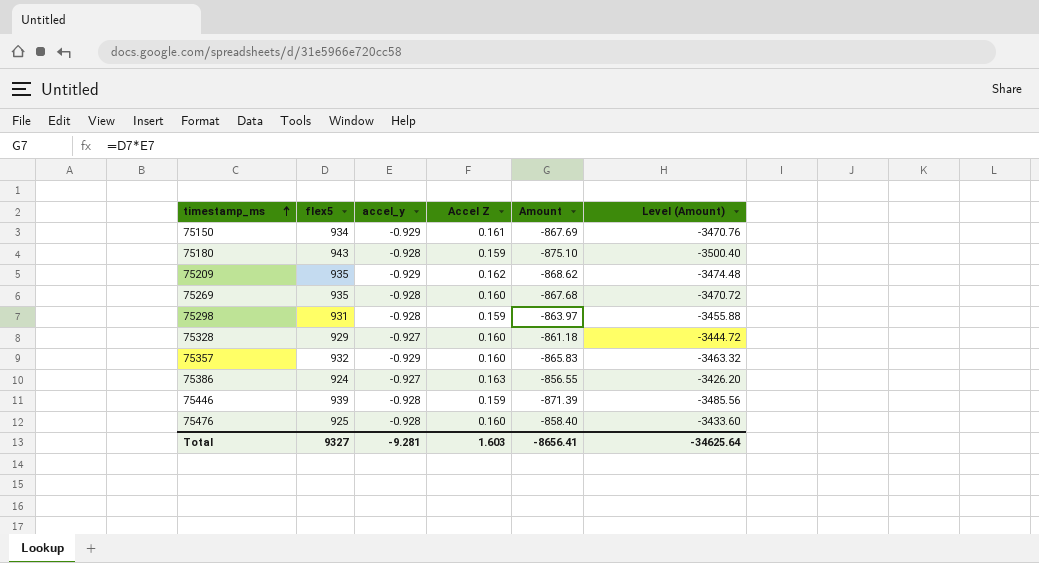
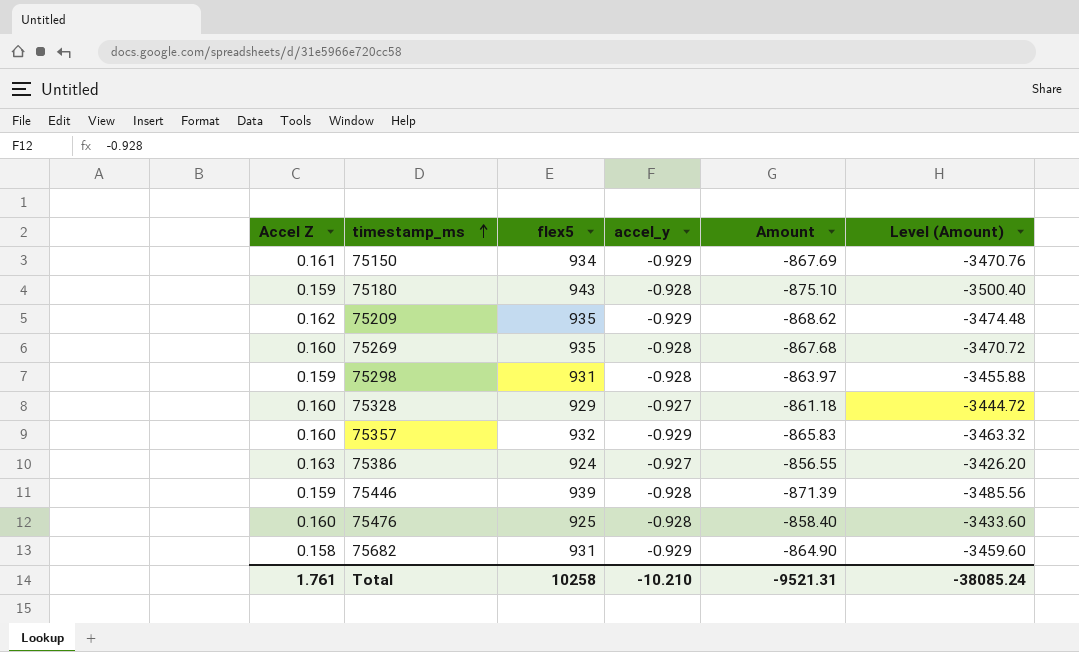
column Accel Z | position: 4 -> 1
row 75682: none -> 0.158 | 931 | -0.929 | -864.90 | -3459.60
Total | Accel Z: 1.603 -> 1.761
Total | flex5: 9327 -> 10258
Total | accel_y: -9.281 -> -10.210
Total | Amount: -8656.41 -> -9521.31
Total | Level (Amount): -34625.64 -> -38085.24

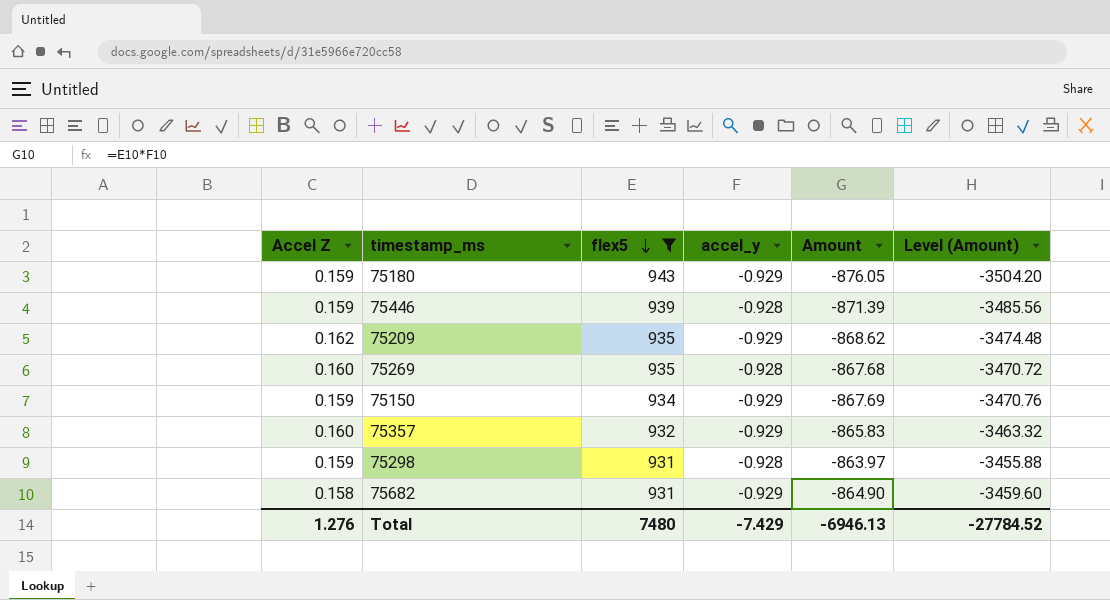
filter: none -> flex5 >= 931
row order: timestamp_ms ascending -> flex5 descending
75180 | accel_y: -0.928 -> -0.929
75180 | Amount: -875.10 -> -876.05
75180 | Level (Amount): -3500.40 -> -3504.20
75150 | Accel Z: 0.161 -> 0.159
Total | Accel Z: 1.761 -> 1.276
Total | flex5: 10258 -> 7480
Total | accel_y: -10.210 -> -7.429
Total | Amount: -9521.31 -> -6946.13
Total | Level (Amount): -38085.24 -> -27784.52

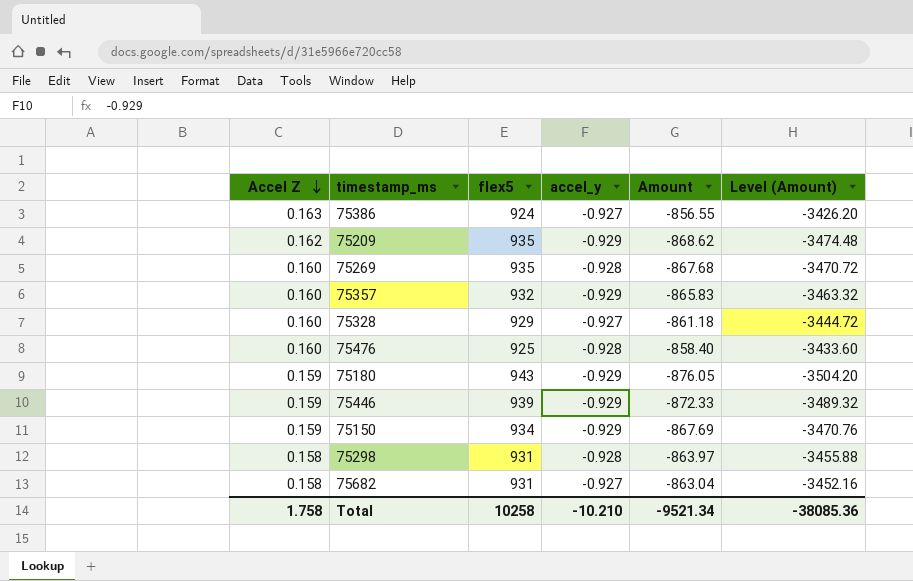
filter: flex5 >= 931 -> none
row order: flex5 descending -> Accel Z descending
75446 | accel_y: -0.928 -> -0.929
75446 | Amount: -871.39 -> -872.33
75446 | Level (Amount): -3485.56 -> -3489.32
75298 | Accel Z: 0.159 -> 0.158
75682 | accel_y: -0.929 -> -0.927
75682 | Amount: -864.90 -> -863.04
75682 | Level (Amount): -3459.60 -> -3452.16
Total | Accel Z: 1.276 -> 1.758
Total | flex5: 7480 -> 10258
Total | accel_y: -7.429 -> -10.210
Total | Amount: -6946.13 -> -9521.34
Total | Level (Amount): -27784.52 -> -38085.36

